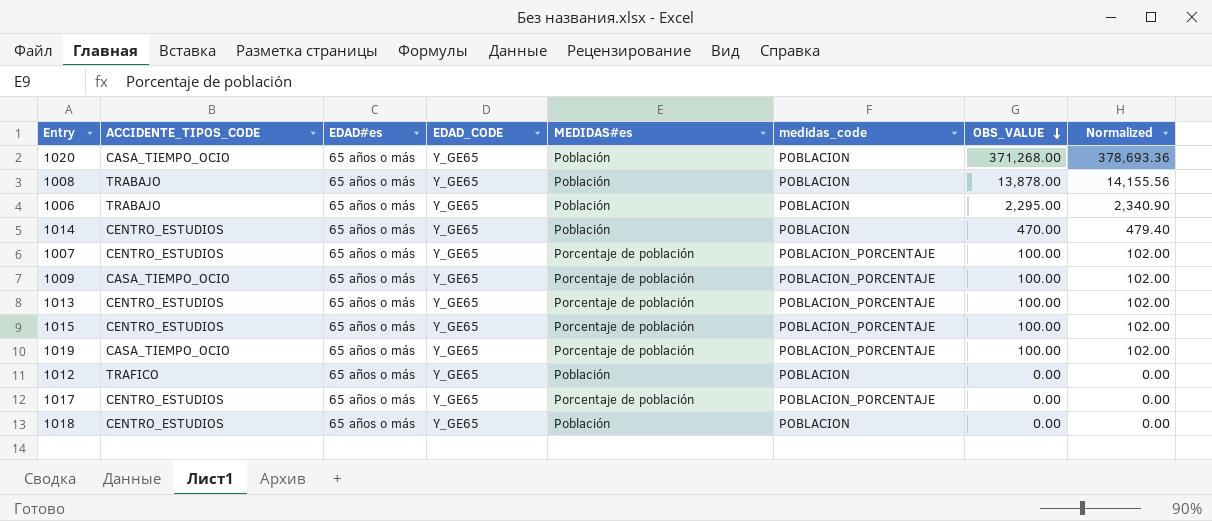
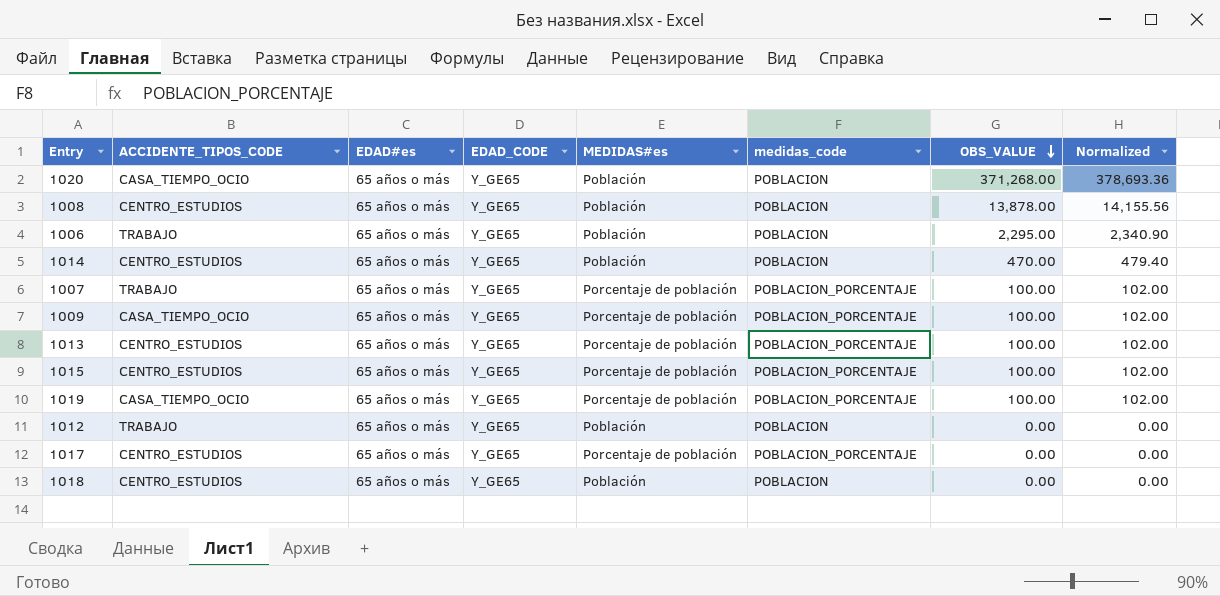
1008 | ACCIDENTE_TIPOS_CODE: TRABAJO -> CENTRO_ESTUDIOS
1007 | ACCIDENTE_TIPOS_CODE: CENTRO_ESTUDIOS -> TRABAJO
1012 | ACCIDENTE_TIPOS_CODE: TRAFICO -> TRABAJO

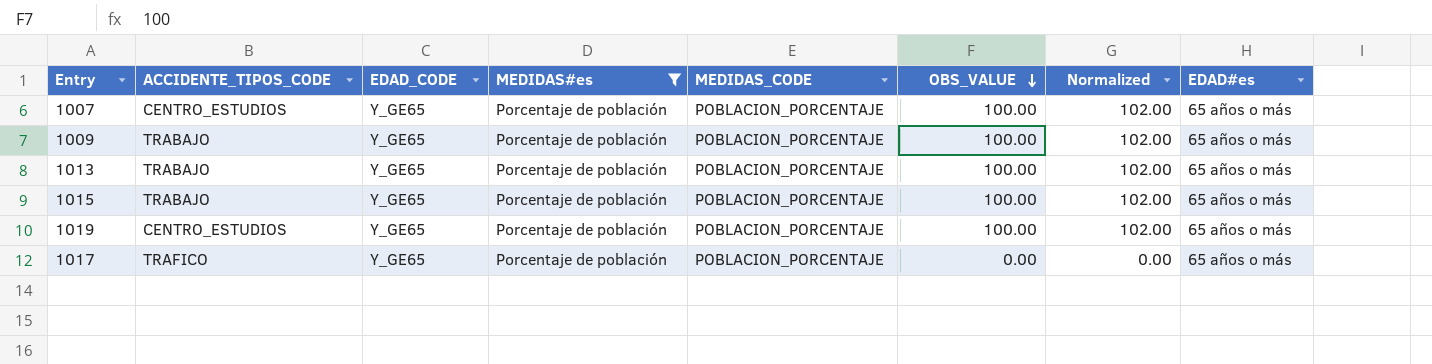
filter: none -> MEDIDAS#es = Porcentaje de población
column name: medidas_code -> MEDIDAS_CODE
column EDAD#es | position: 3 -> 8
1007 | ACCIDENTE_TIPOS_CODE: TRABAJO -> CENTRO_ESTUDIOS
1009 | ACCIDENTE_TIPOS_CODE: CASA_TIEMPO_OCIO -> TRABAJO
1013 | ACCIDENTE_TIPOS_CODE: CENTRO_ESTUDIOS -> TRABAJO
1015 | ACCIDENTE_TIPOS_CODE: CENTRO_ESTUDIOS -> TRABAJO
1019 | ACCIDENTE_TIPOS_CODE: CASA_TIEMPO_OCIO -> CENTRO_ESTUDIOS
1017 | ACCIDENTE_TIPOS_CODE: CENTRO_ESTUDIOS -> TRAFICO

